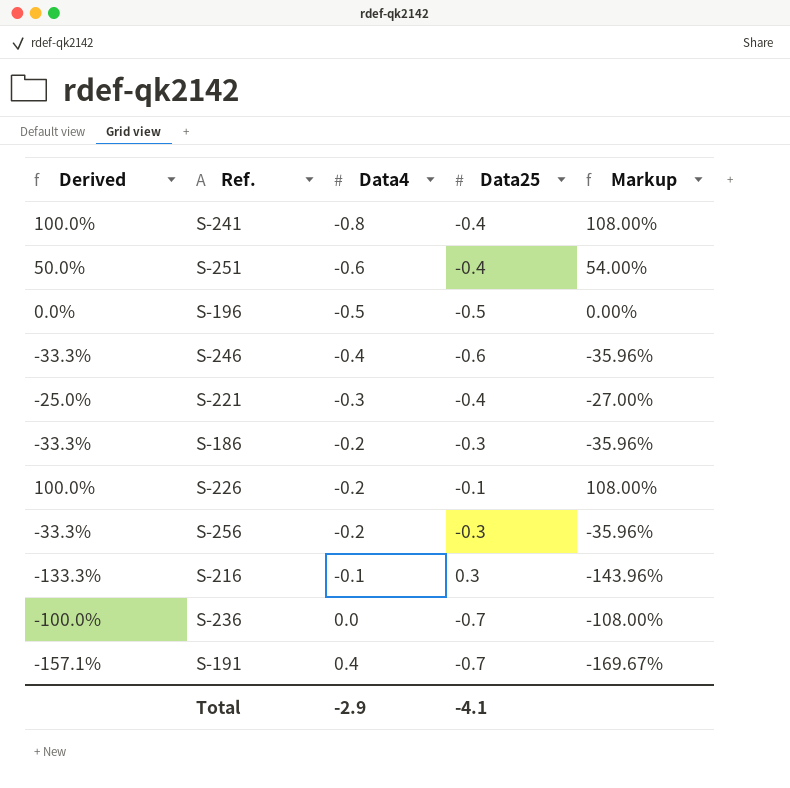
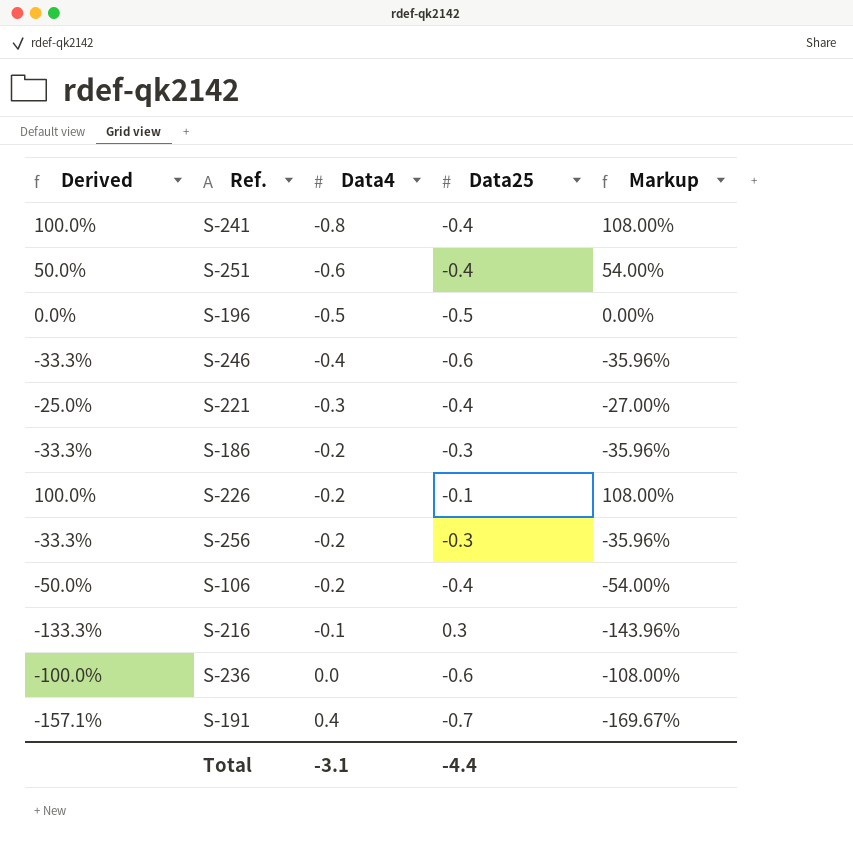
row S-106: none -> -50.0% | -0.2 | -0.4 | -54.00%
S-236 | Data25: -0.7 -> -0.6
Total | Data4: -2.9 -> -3.1
Total | Data25: -4.1 -> -4.4

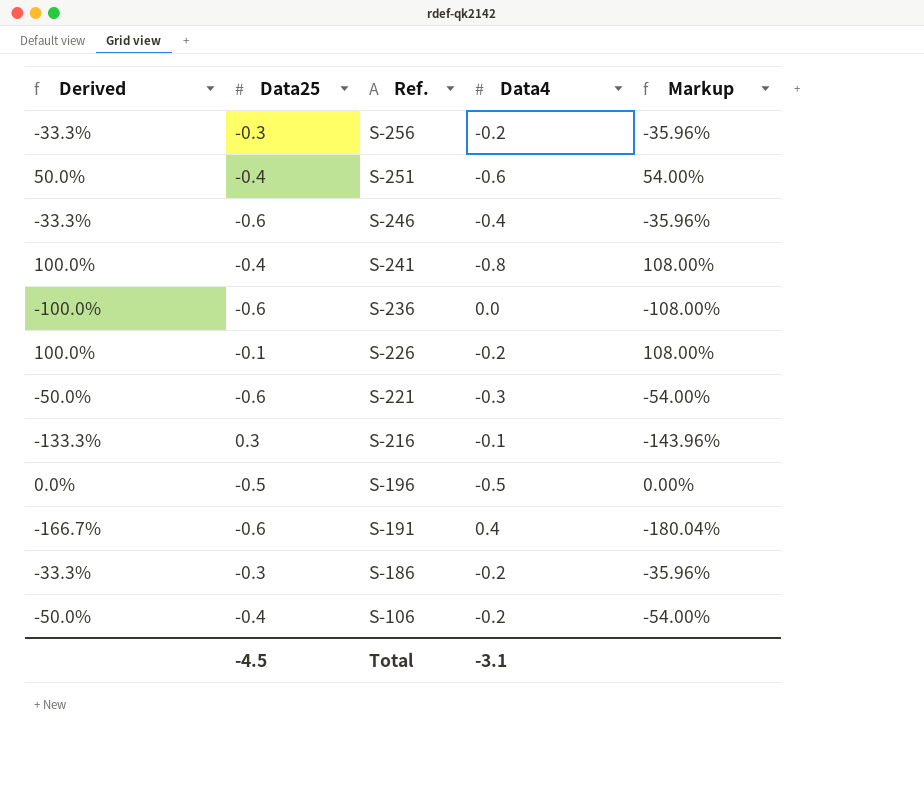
row order: Data4 ascending -> Ref. descending
column Data25 | position: 4 -> 2
S-221 | Derived: -25.0% -> -50.0%
S-221 | Data25: -0.4 -> -0.6
S-221 | Markup: -27.00% -> -54.00%
S-191 | Derived: -157.1% -> -166.7%
S-191 | Data25: -0.7 -> -0.6
S-191 | Markup: -169.67% -> -180.04%
Total | Data25: -4.4 -> -4.5

